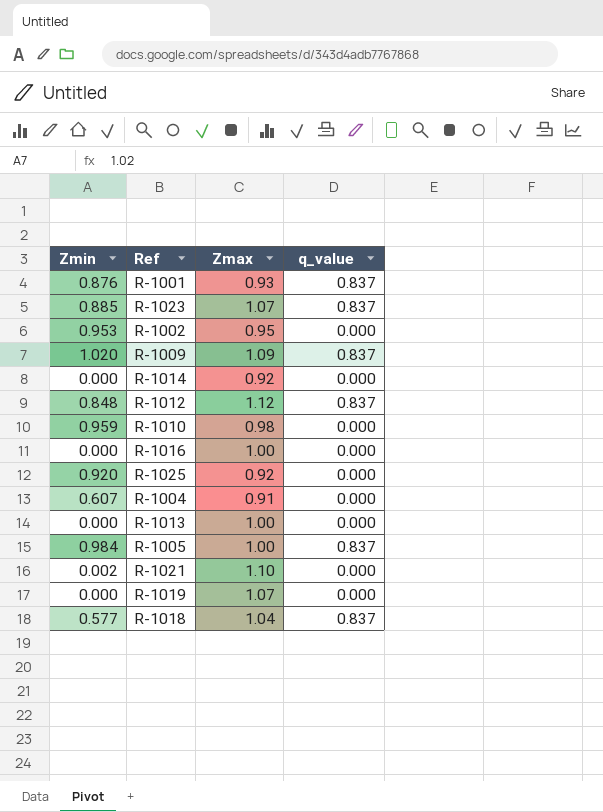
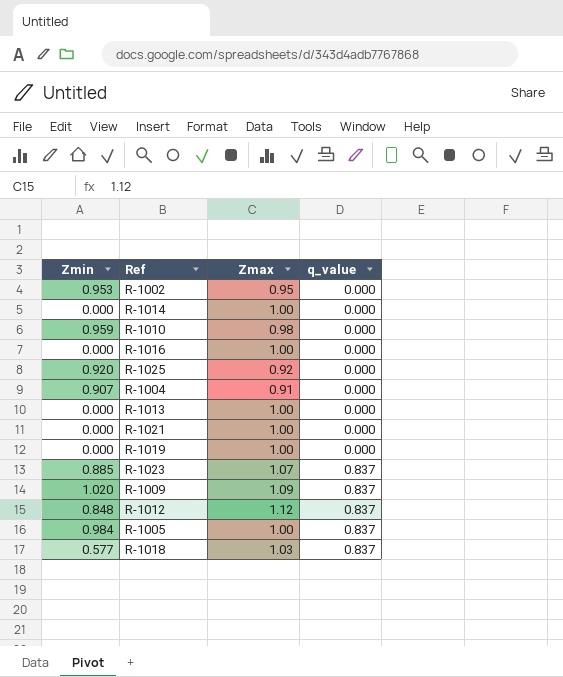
row order: none -> q_value ascending
row R-1001: 0.876 | 0.93 | 0.837 -> none
R-1014 | Zmax: 0.92 -> 1.00
R-1004 | Zmin: 0.607 -> 0.907
R-1021 | Zmin: 0.002 -> 0.000
R-1021 | Zmax: 1.10 -> 1.00
R-1019 | Zmax: 1.07 -> 1.00
R-1018 | Zmax: 1.04 -> 1.03

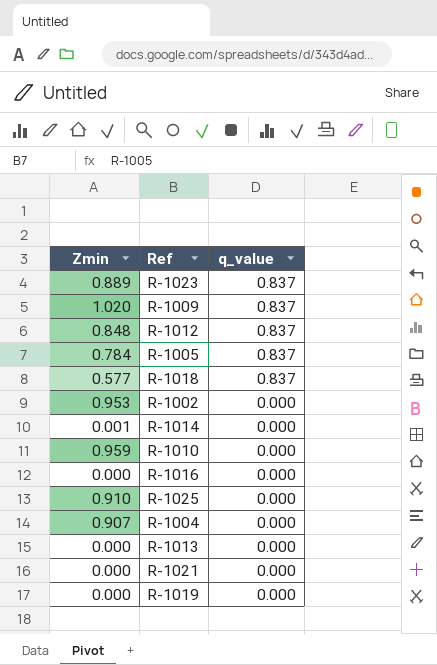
row order: q_value ascending -> q_value descending
column Zmax | position: 3 -> none
R-1023 | Zmin: 0.885 -> 0.889
R-1005 | Zmin: 0.984 -> 0.784
R-1014 | Zmin: 0.000 -> 0.001
R-1025 | Zmin: 0.920 -> 0.910

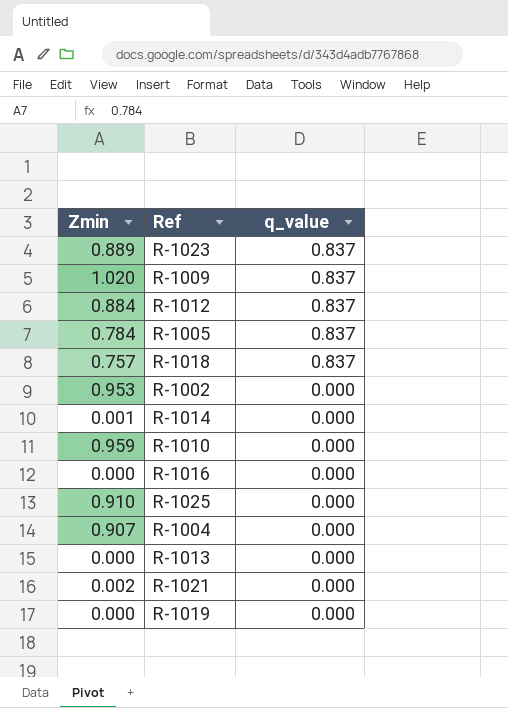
R-1012 | Zmin: 0.848 -> 0.884
R-1018 | Zmin: 0.577 -> 0.757
R-1021 | Zmin: 0.000 -> 0.002

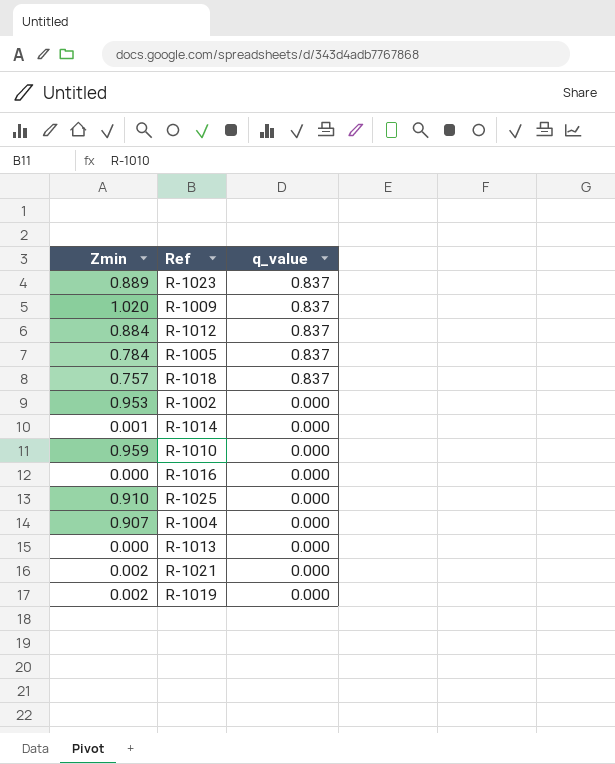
R-1019 | Zmin: 0.000 -> 0.002

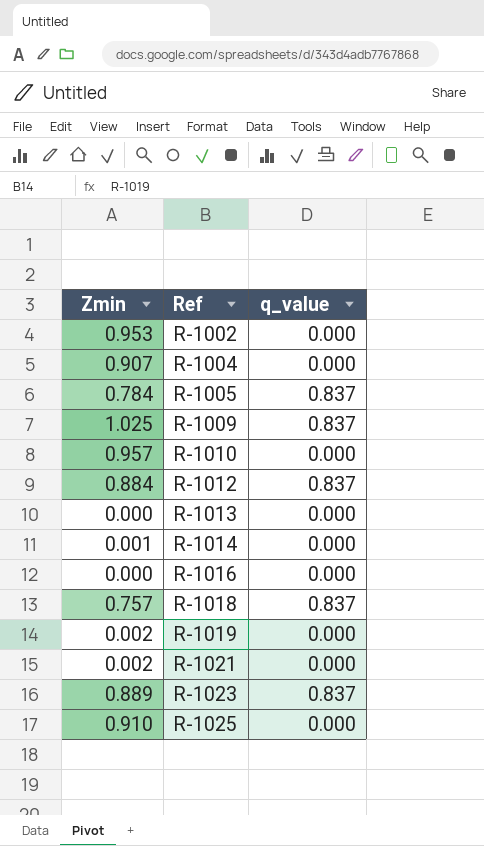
row order: q_value descending -> Ref ascending
R-1009 | Zmin: 1.020 -> 1.025
R-1010 | Zmin: 0.959 -> 0.957

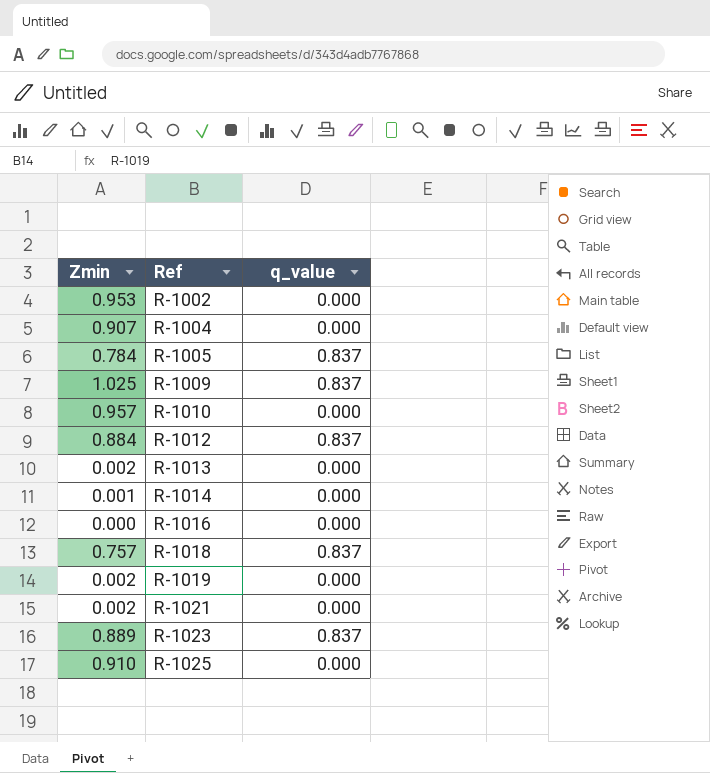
R-1013 | Zmin: 0.000 -> 0.002

